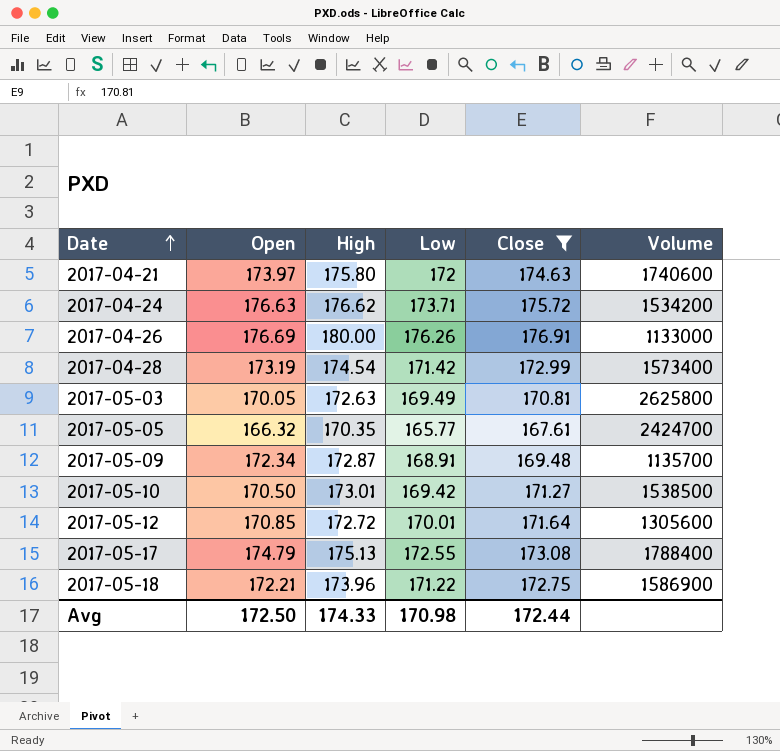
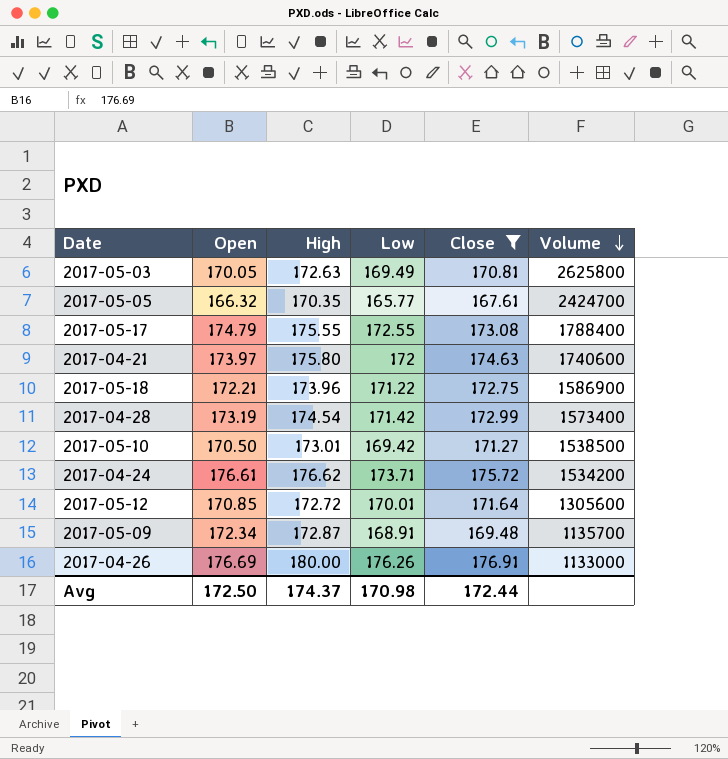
row order: Date ascending -> Volume descending
2017-05-17 | High: 175.13 -> 175.55
2017-04-24 | Open: 176.63 -> 176.61
Avg | High: 174.33 -> 174.37

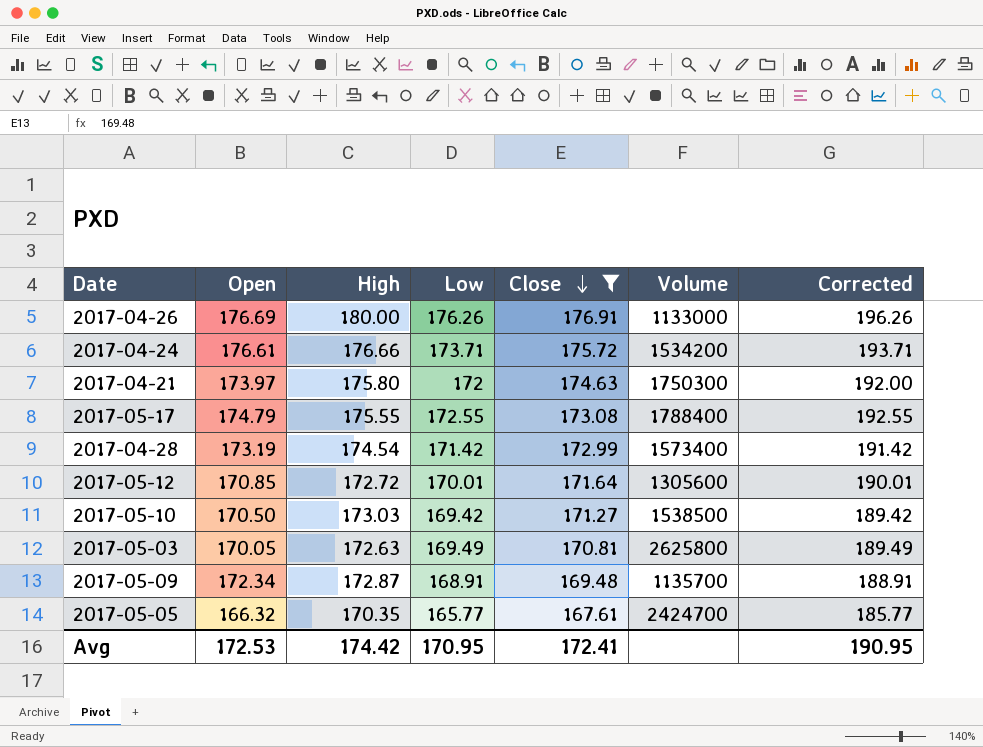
row order: Volume descending -> Close descending
column Corrected | formula: none -> [Low] + 20
row 2017-05-18: 172.21 | 173.96 | 171.22 | 172.75 | 1586900 -> none
2017-04-24 | High: 176.62 -> 176.66
2017-04-21 | Volume: 1740600 -> 1750300
2017-05-10 | High: 173.01 -> 173.03
Avg | Open: 172.50 -> 172.53
Avg | High: 174.37 -> 174.42
Avg | Low: 170.98 -> 170.95
Avg | Close: 172.44 -> 172.41

